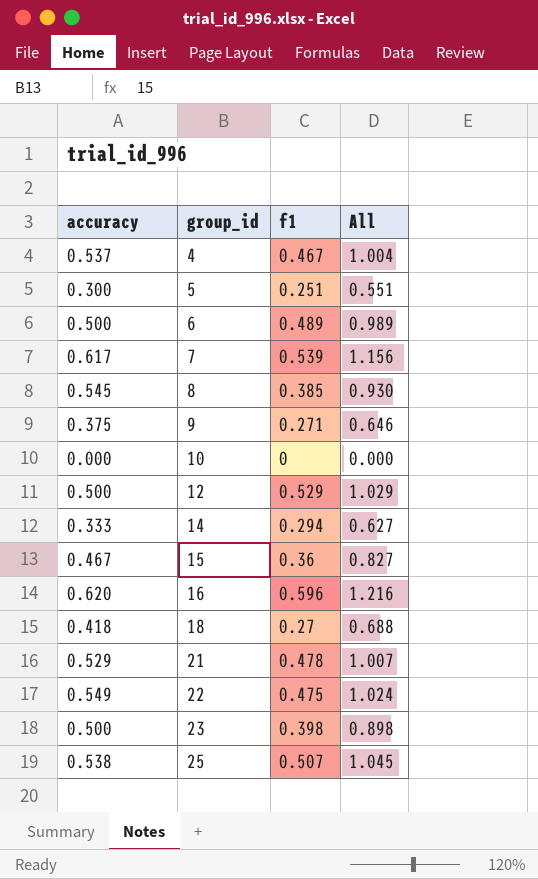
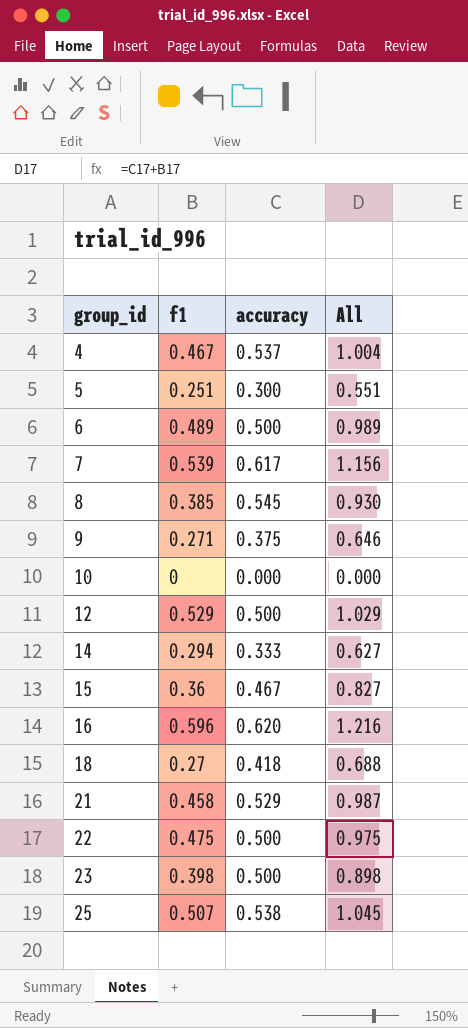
column accuracy | position: 1 -> 3
21 | f1: 0.478 -> 0.458
21 | All: 1.007 -> 0.987
22 | accuracy: 0.549 -> 0.500
22 | All: 1.024 -> 0.975

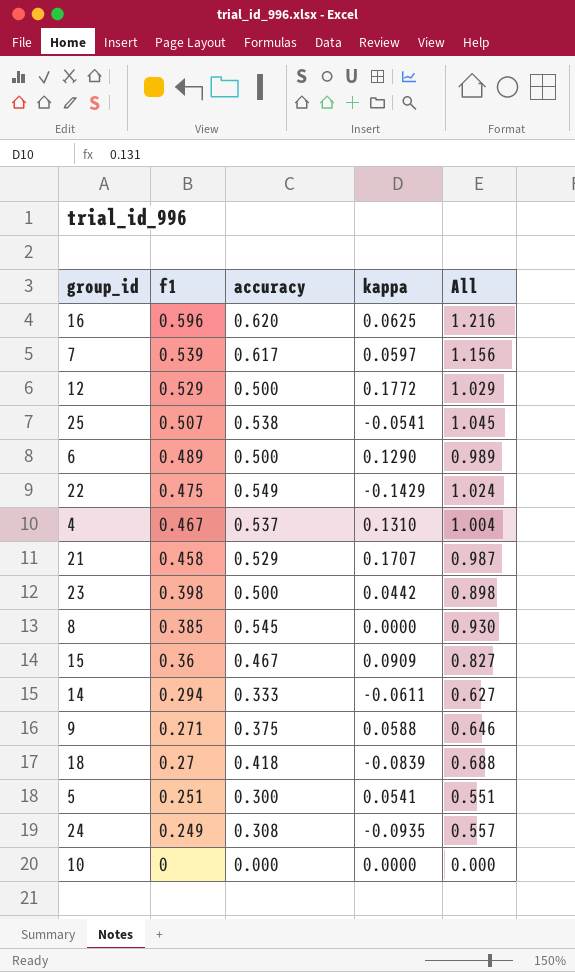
row order: group_id ascending -> f1 descending
column kappa | position: none -> 4
22 | accuracy: 0.500 -> 0.549
22 | All: 0.975 -> 1.024
row 24: none -> 0.249 | 0.308 | -0.0935 | 0.557

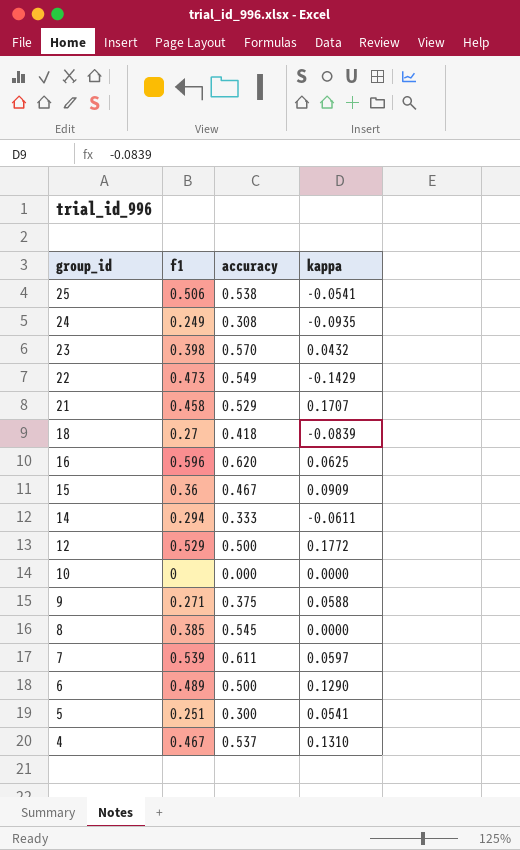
row order: f1 descending -> group_id descending
column All | formula: [f1] + [accuracy] -> none
25 | f1: 0.507 -> 0.506
23 | accuracy: 0.500 -> 0.570
23 | kappa: 0.0442 -> 0.0432
22 | f1: 0.475 -> 0.473
7 | accuracy: 0.617 -> 0.611

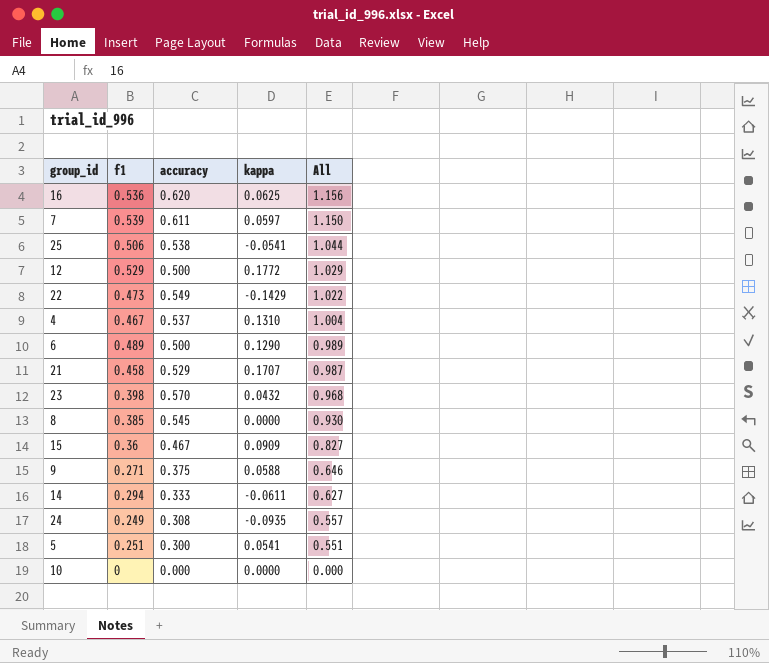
row order: group_id descending -> All descending
column All | formula: none -> [f1] + [accuracy]
row 18: 0.27 | 0.418 | -0.0839 -> none
16 | f1: 0.596 -> 0.536

